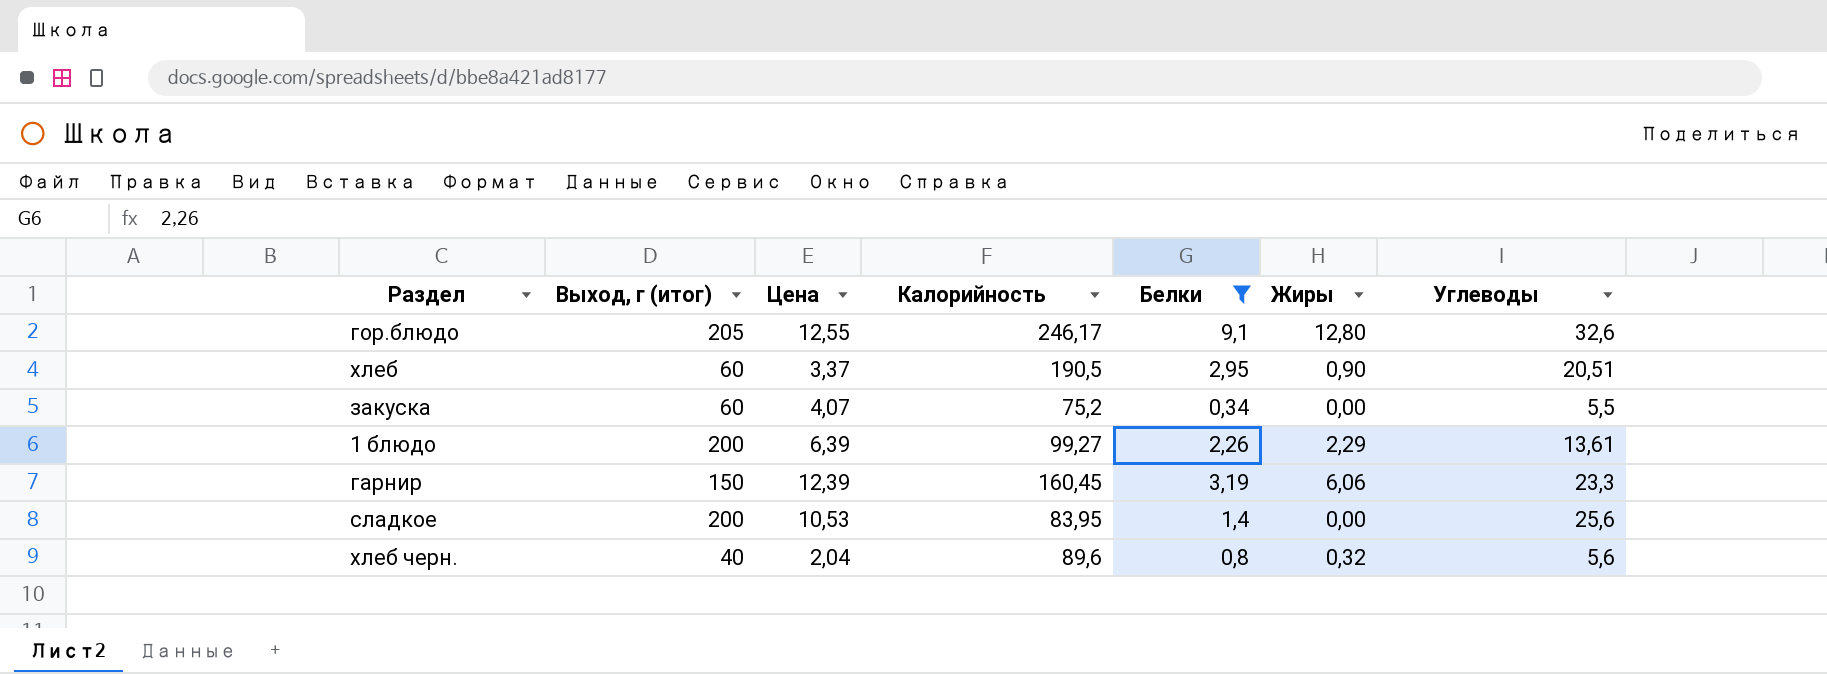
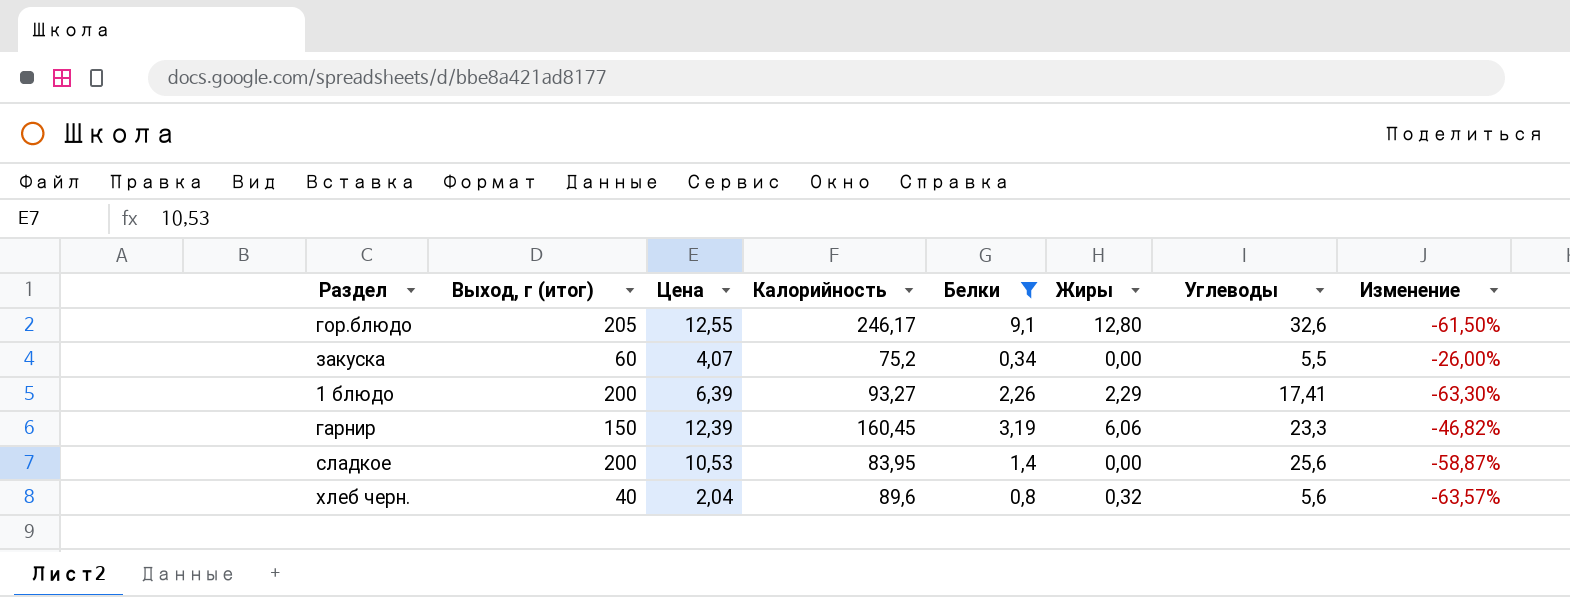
column Изменение | formula: none -> ([Цена] - [Углеводы]) / [Углеводы]
row хлеб: 60 | 3,37 | 190,5 | 2,95 | 0,90 | 20,51 -> none
1 блюдо | Калорийность: 99,27 -> 93,27
1 блюдо | Углеводы: 13,61 -> 17,41

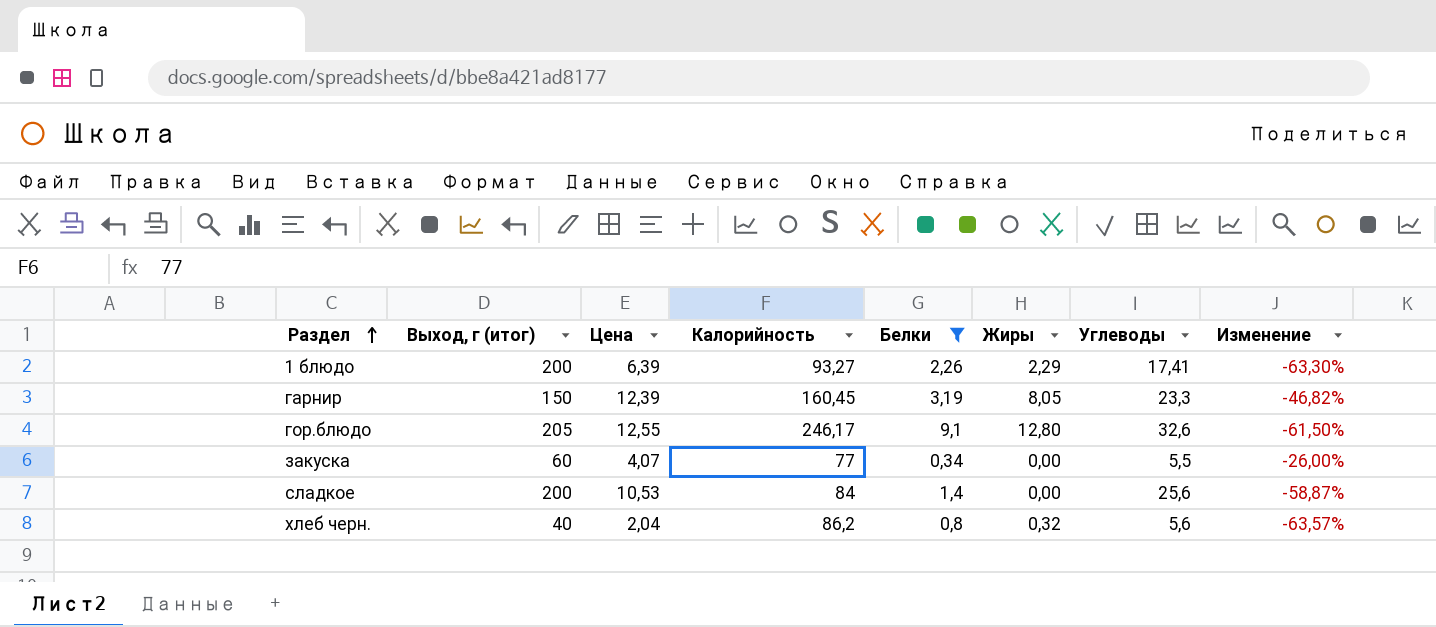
row order: none -> Раздел ascending
гарнир | Жиры: 6,06 -> 8,05
закуска | Калорийность: 75,2 -> 77
сладкое | Калорийность: 83,95 -> 84
хлеб черн. | Калорийность: 89,6 -> 86,2

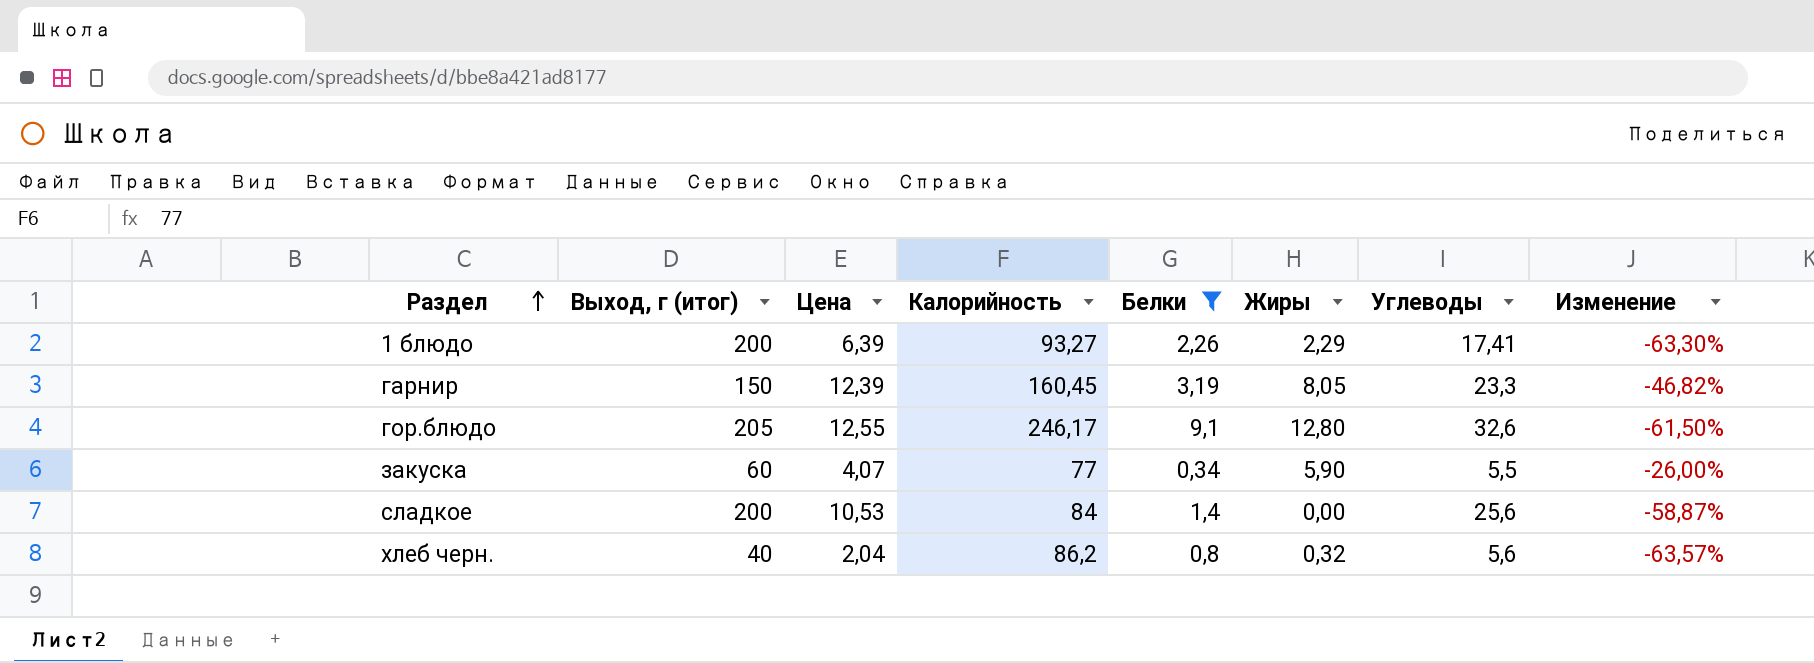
закуска | Жиры: 0,00 -> 5,90

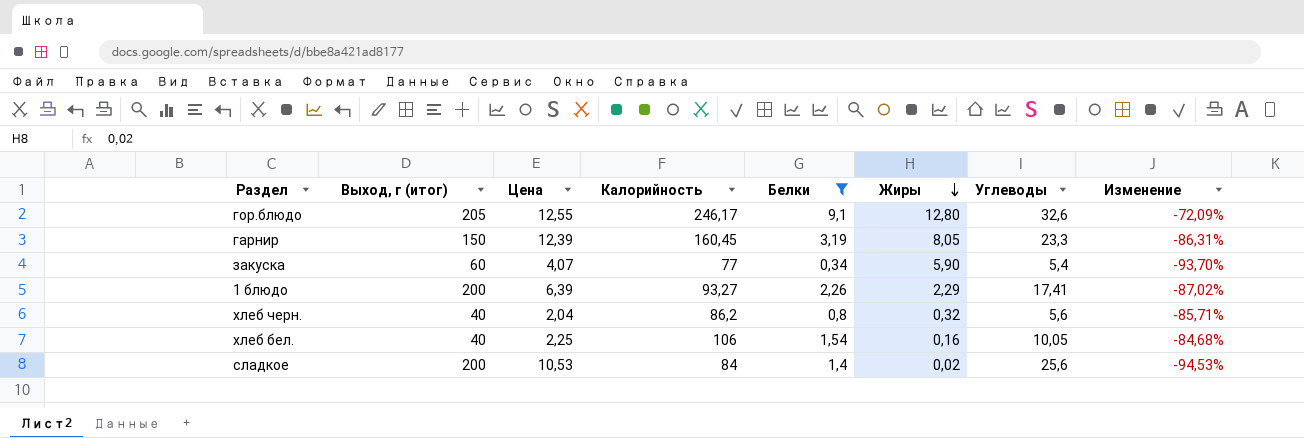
row order: Раздел ascending -> Жиры descending
column Изменение | formula: ([Цена] - [Углеводы]) / [Углеводы] -> ([Белки] - [Углеводы]) / [Углеводы]
закуска | Углеводы: 5,5 -> 5,4
row хлеб бел.: none -> 40 | 2,25 | 106 | 1,54 | 0,16 | 10,05 | -84,68%
сладкое | Жиры: 0,00 -> 0,02

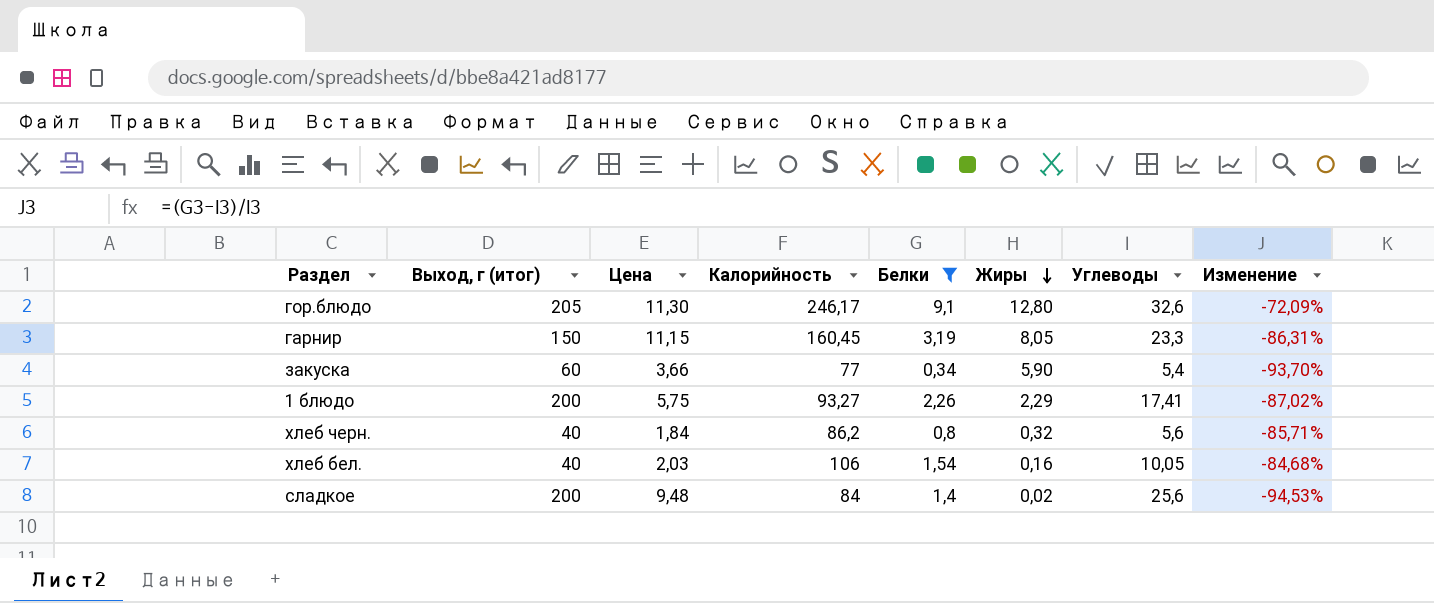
гор.блюдо | Цена: 12,55 -> 11,30
гарнир | Цена: 12,39 -> 11,15
закуска | Цена: 4,07 -> 3,66
1 блюдо | Цена: 6,39 -> 5,75
хлеб черн. | Цена: 2,04 -> 1,84
хлеб бел. | Цена: 2,25 -> 2,03
сладкое | Цена: 10,53 -> 9,48

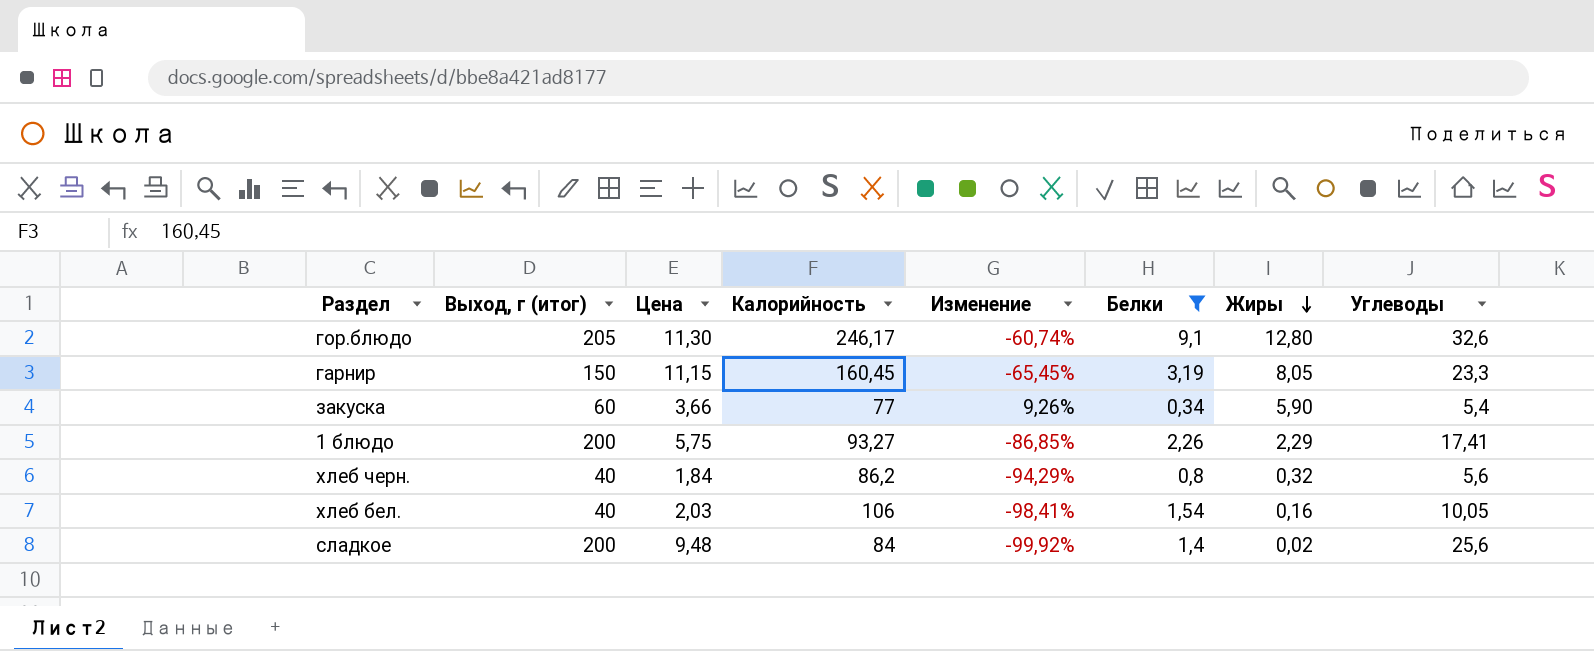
column Изменение | formula: ([Белки] - [Углеводы]) / [Углеводы] -> ([Жиры] - [Углеводы]) / [Углеводы]
column Изменение | position: 8 -> 5

